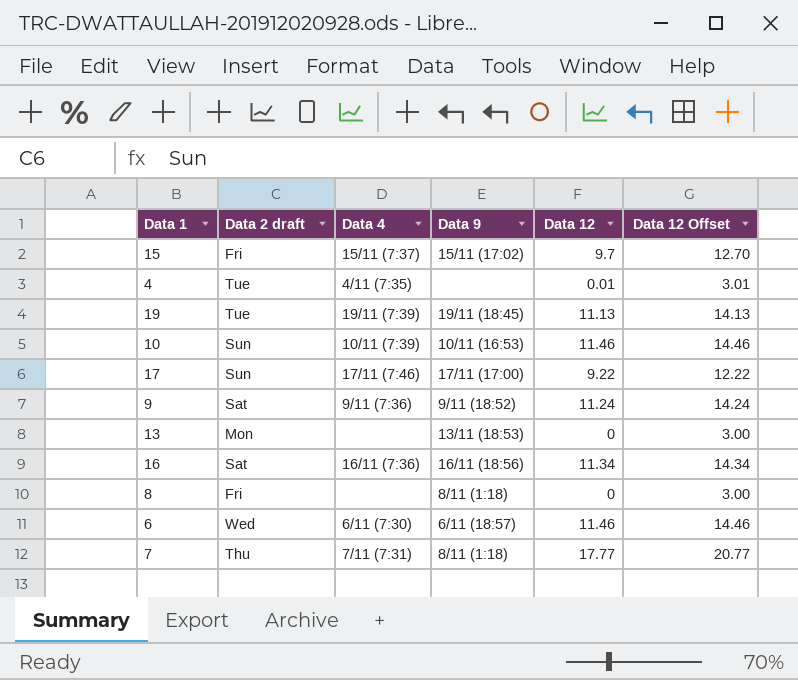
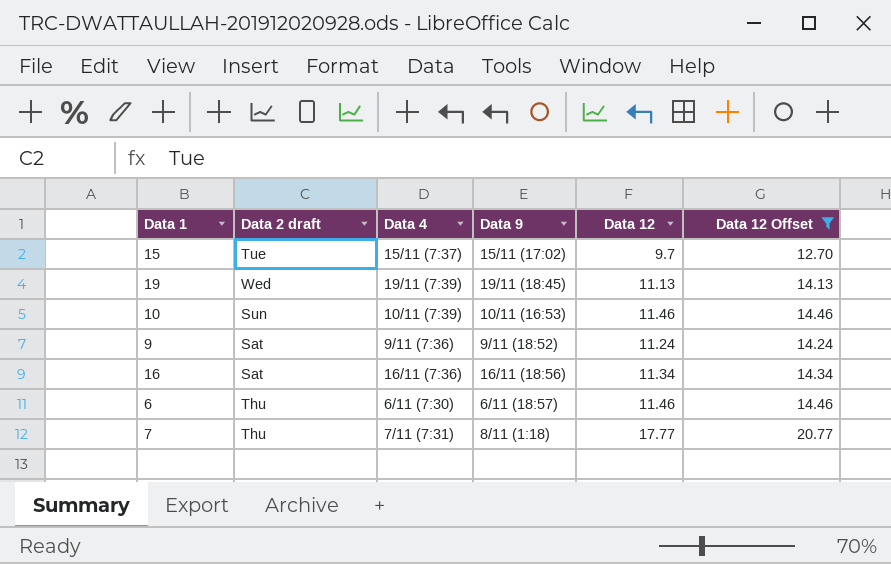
filter: none -> Data 12 Offset >= 12.70
15 | Data 2 draft: Fri -> Tue
19 | Data 2 draft: Tue -> Wed
6 | Data 2 draft: Wed -> Thu

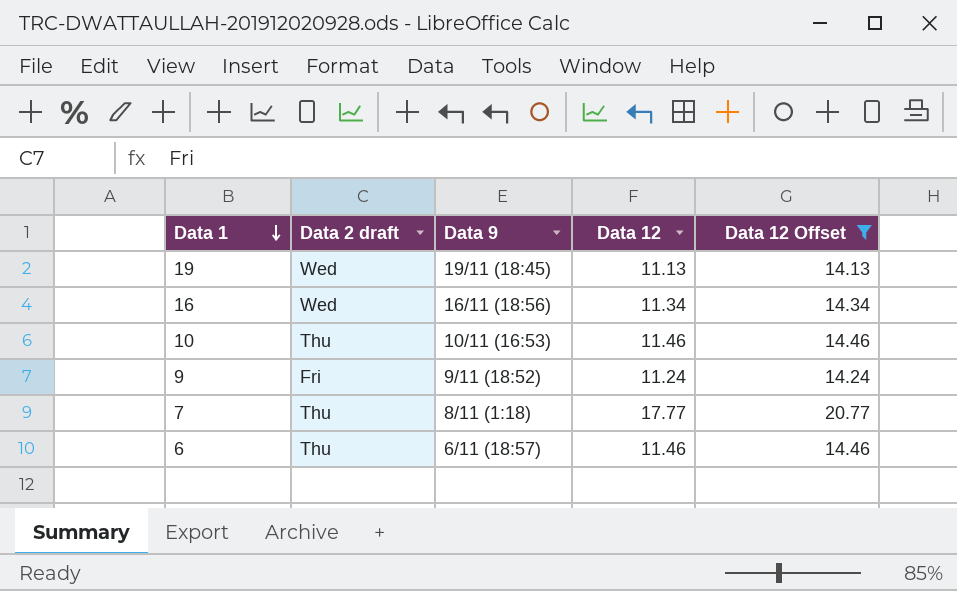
row order: none -> Data 1 descending
column Data 4 | position: 3 -> none
row 15: Tue | 15/11 (7:37) | 15/11 (17:02) | 9.7 | 12.70 -> none
16 | Data 2 draft: Sat -> Wed
10 | Data 2 draft: Sun -> Thu
9 | Data 2 draft: Sat -> Fri

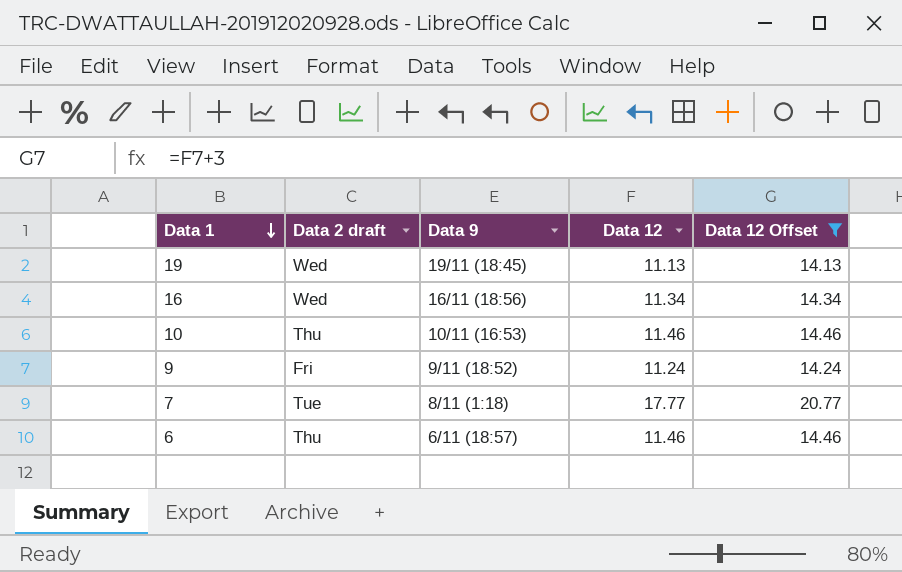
7 | Data 2 draft: Thu -> Tue

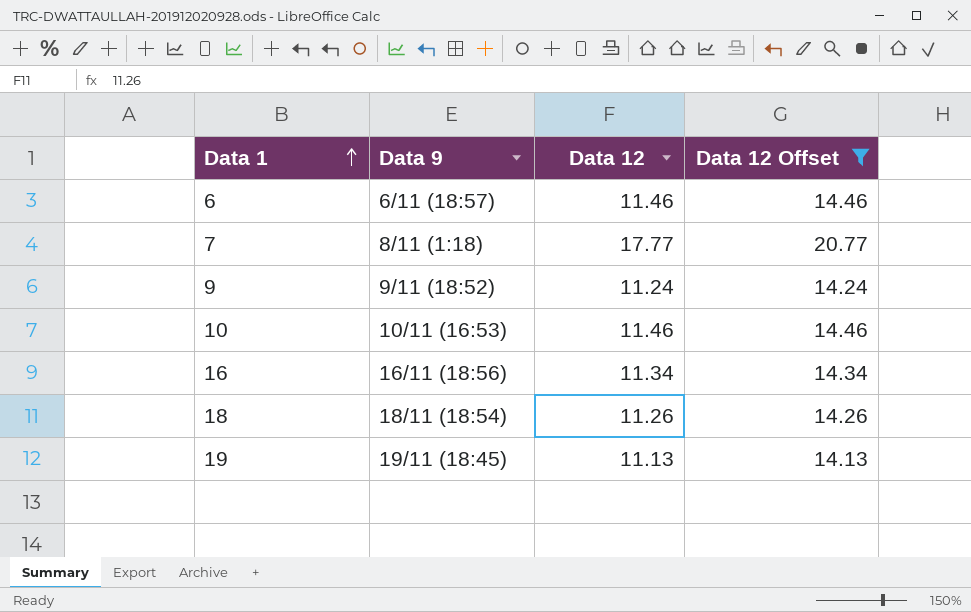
row order: Data 1 descending -> Data 1 ascending
column Data 2 draft | position: 2 -> none
row 18: none -> 18/11 (18:54) | 11.26 | 14.26

